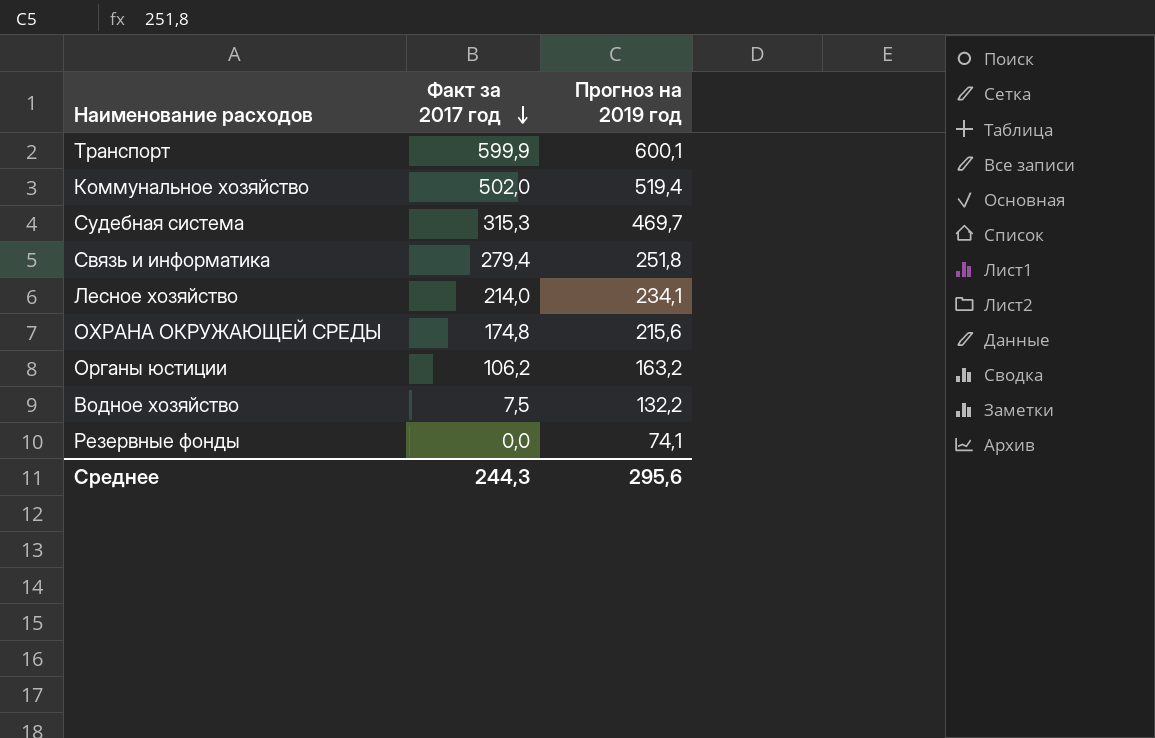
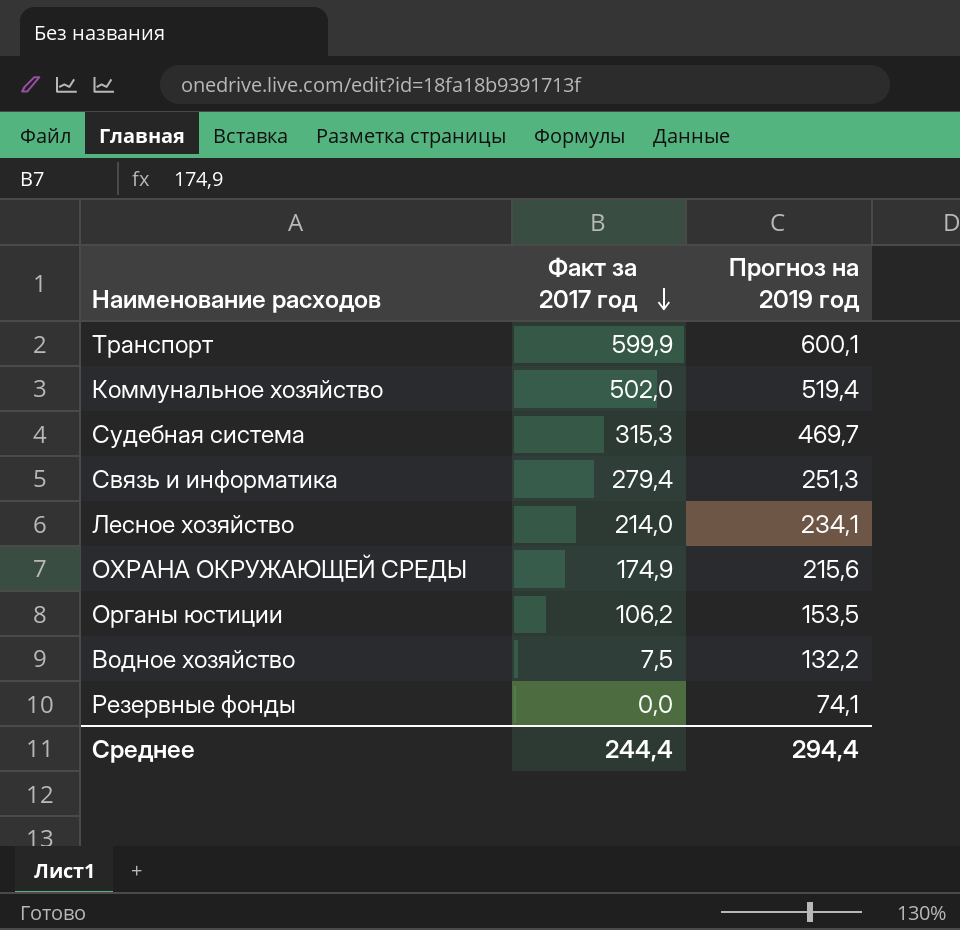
Связь и информатика | Прогноз на 2019 год: 251,8 -> 251,3
ОХРАНА ОКРУЖАЮЩЕЙ СРЕДЫ | Факт за 2017 год: 174,8 -> 174,9
Органы юстиции | Прогноз на 2019 год: 163,2 -> 153,5
Среднее | Факт за 2017 год: 244,3 -> 244,4
Среднее | Прогноз на 2019 год: 295,6 -> 294,4

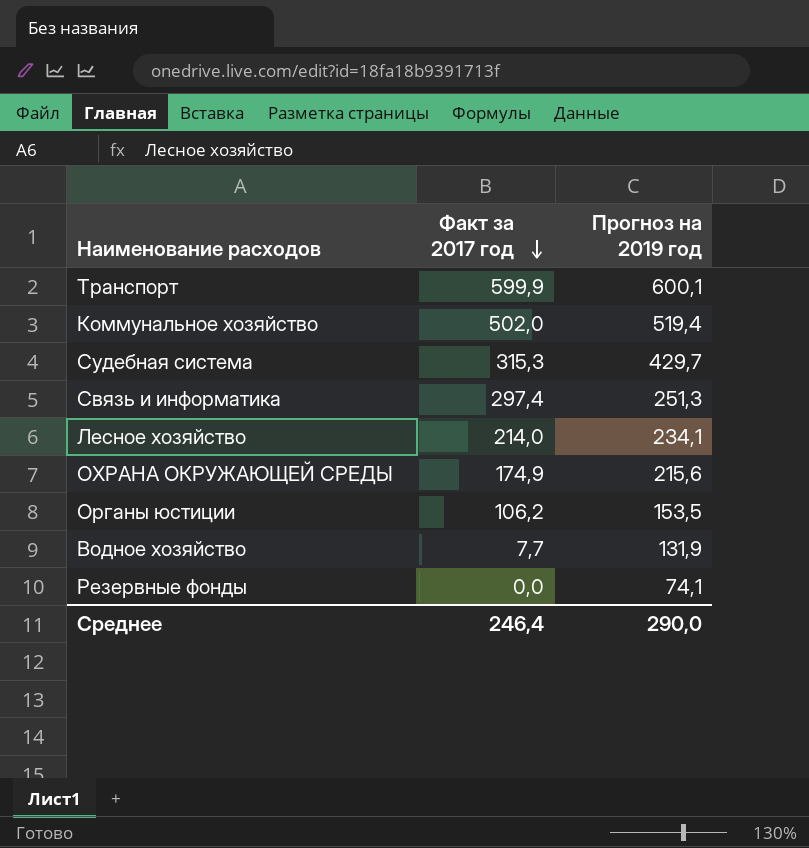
Судебная система | Прогноз на 2019 год: 469,7 -> 429,7
Связь и информатика | Факт за 2017 год: 279,4 -> 297,4
Водное хозяйство | Факт за 2017 год: 7,5 -> 7,7
Водное хозяйство | Прогноз на 2019 год: 132,2 -> 131,9
Среднее | Факт за 2017 год: 244,4 -> 246,4
Среднее | Прогноз на 2019 год: 294,4 -> 290,0

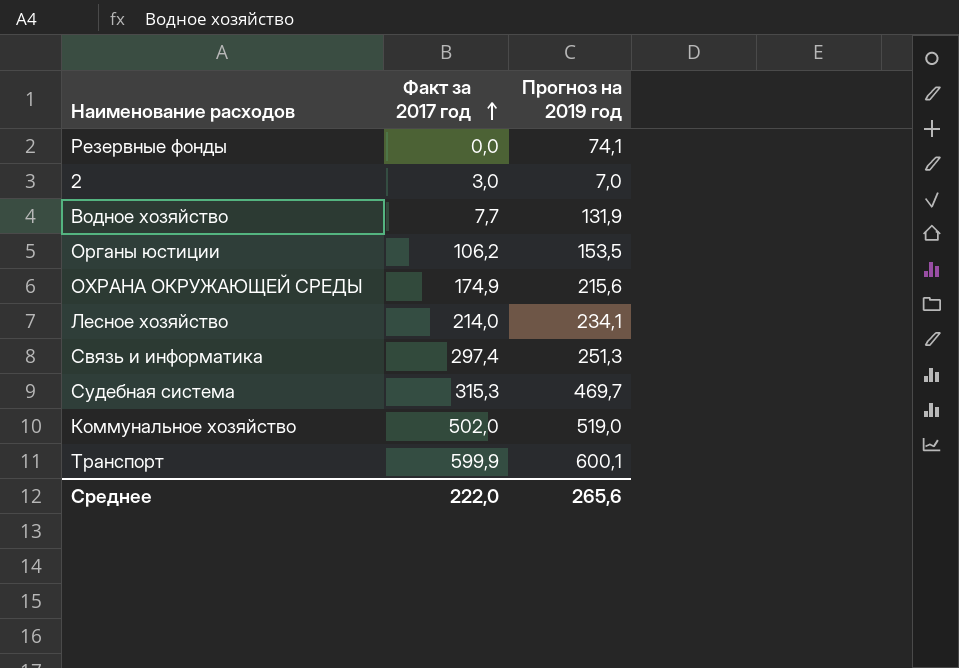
row order: Факт за 2017 год descending -> Факт за 2017 год ascending
row 2: none -> 3,0 | 7,0
Судебная система | Прогноз на 2019 год: 429,7 -> 469,7
Коммунальное хозяйство | Прогноз на 2019 год: 519,4 -> 519,0
Среднее | Факт за 2017 год: 246,4 -> 222,0
Среднее | Прогноз на 2019 год: 290,0 -> 265,6

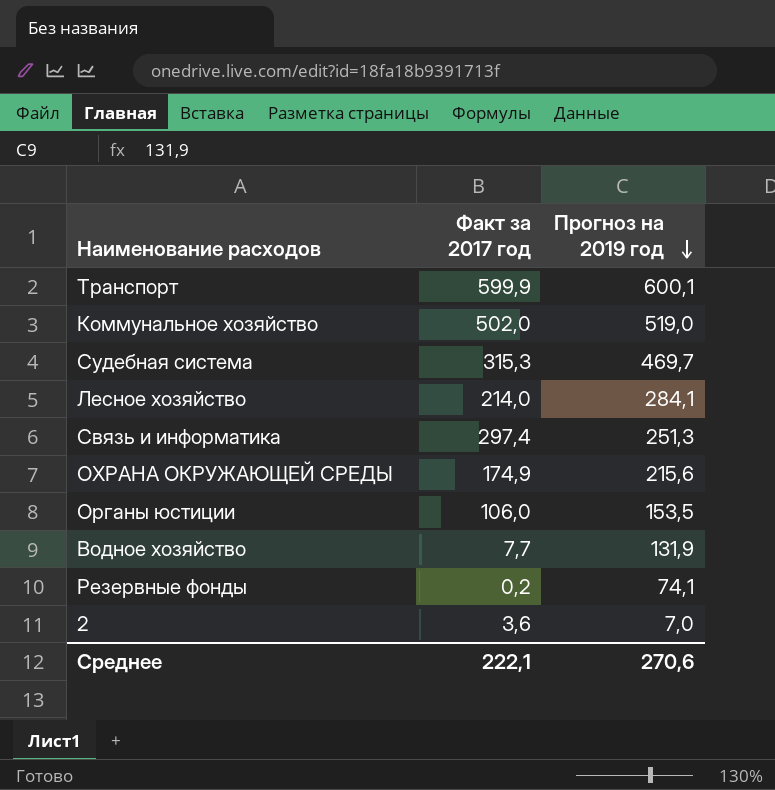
row order: Факт за 2017 год ascending -> Прогноз на 2019 год descending
Лесное хозяйство | Прогноз на 2019 год: 234,1 -> 284,1
Органы юстиции | Факт за 2017 год: 106,2 -> 106,0
Резервные фонды | Факт за 2017 год: 0,0 -> 0,2
2 | Факт за 2017 год: 3,0 -> 3,6
Среднее | Факт за 2017 год: 222,0 -> 222,1
Среднее | Прогноз на 2019 год: 265,6 -> 270,6

